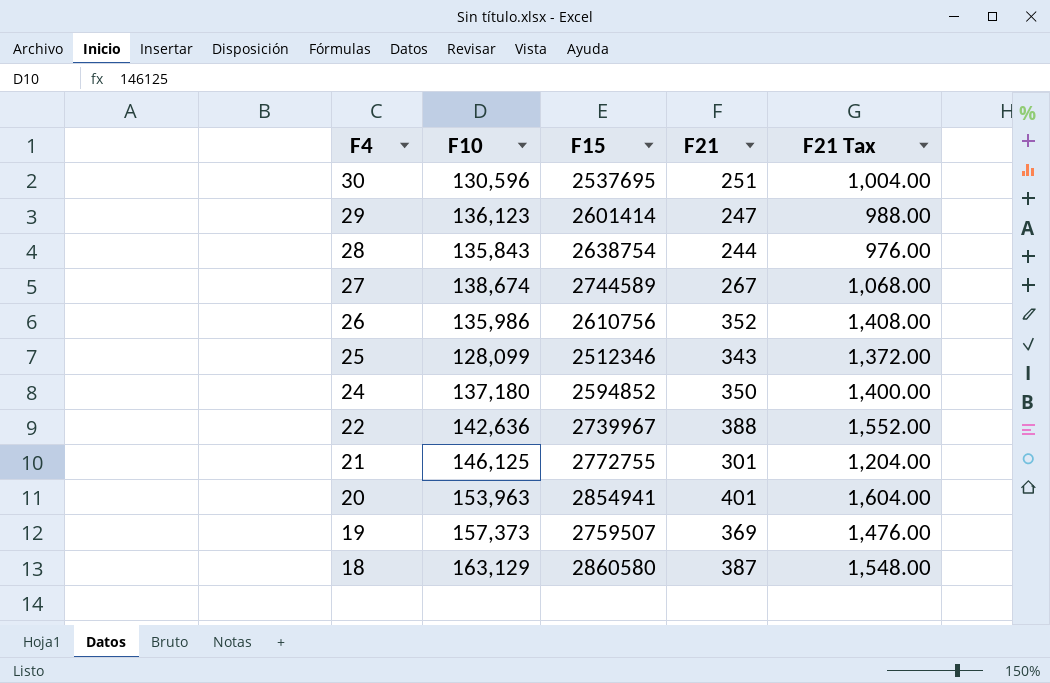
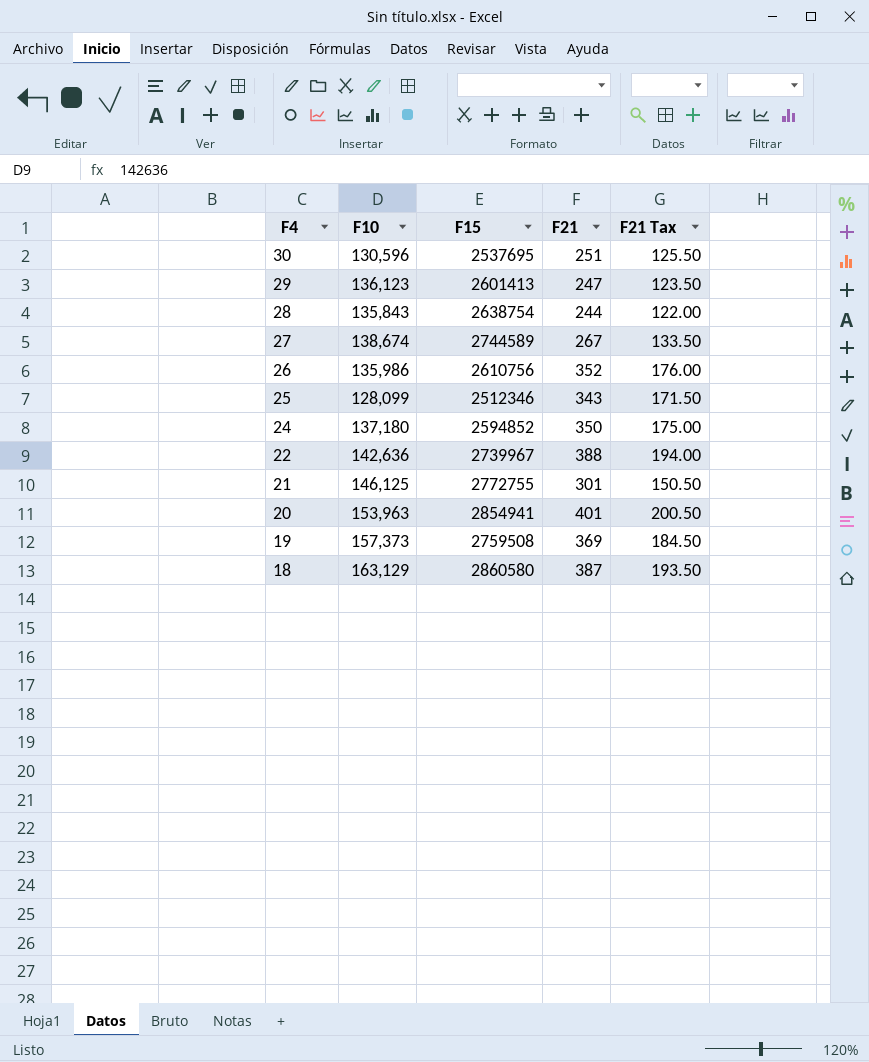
column F21 Tax | formula: [F21] * 4 -> [F21] * 0.5
29 | F15: 2601414 -> 2601413
19 | F15: 2759507 -> 2759508

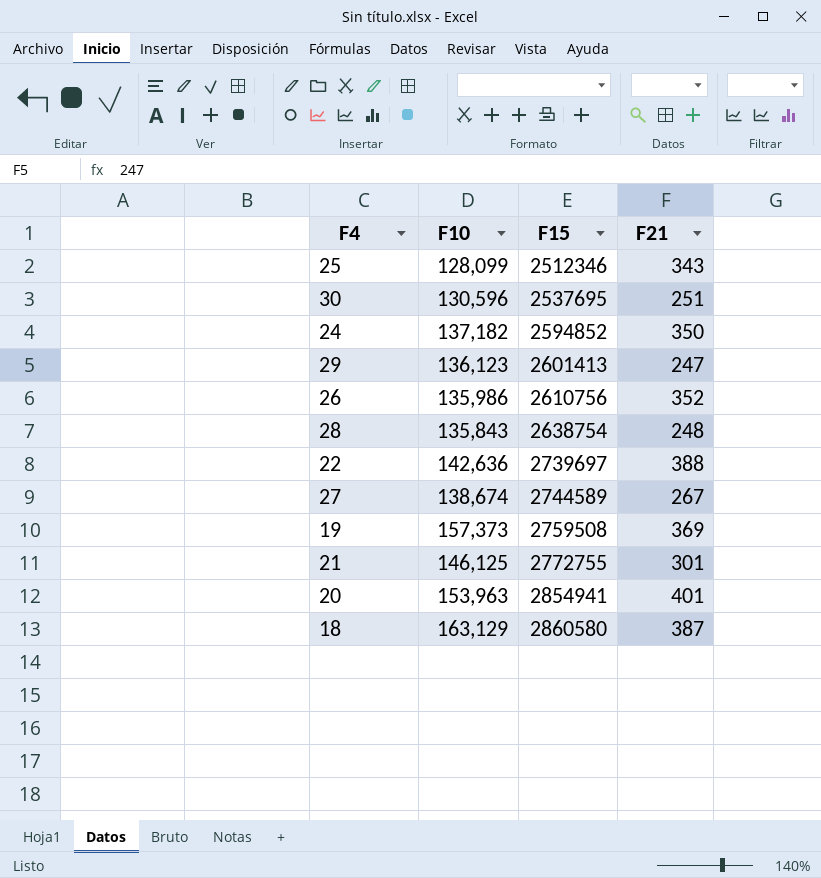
row order: F4 descending -> F15 ascending
column F21 Tax | formula: [F21] * 0.5 -> none
24 | F10: 137,180 -> 137,182
28 | F21: 244 -> 248
22 | F15: 2739967 -> 2739697

